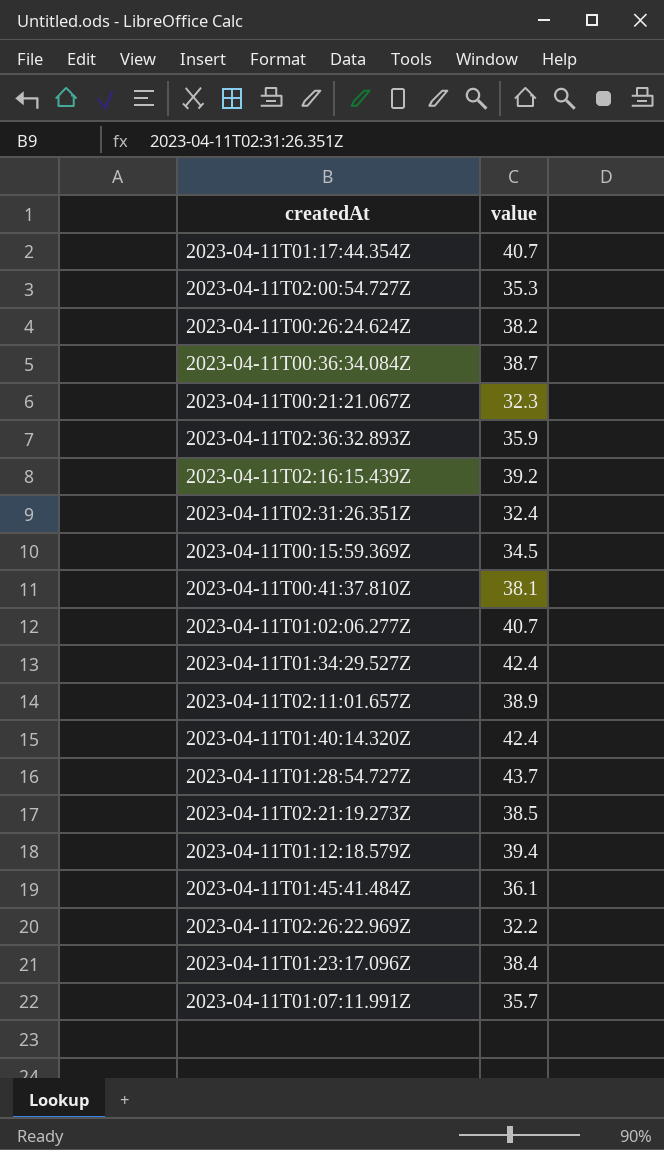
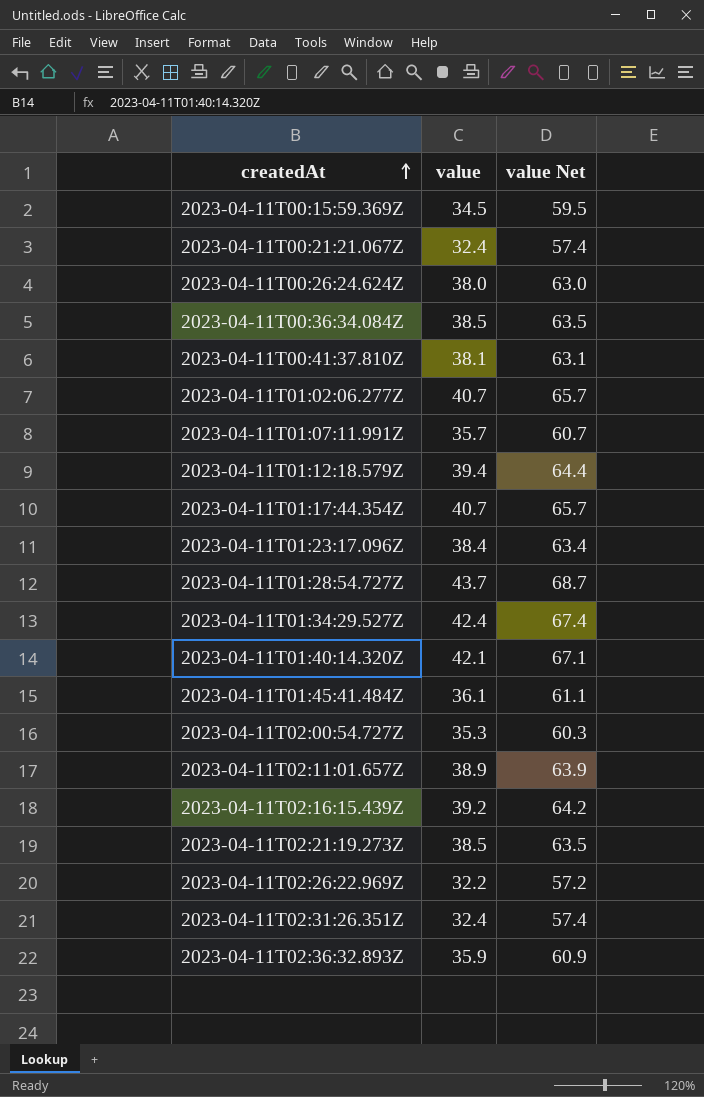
row order: none -> createdAt ascending
column value Net | formula: none -> [value] + 25
2023-04-11T00:21:21.067Z | value: 32.3 -> 32.4
2023-04-11T00:26:24.624Z | value: 38.2 -> 38.0
2023-04-11T00:36:34.084Z | value: 38.7 -> 38.5
2023-04-11T01:40:14.320Z | value: 42.4 -> 42.1

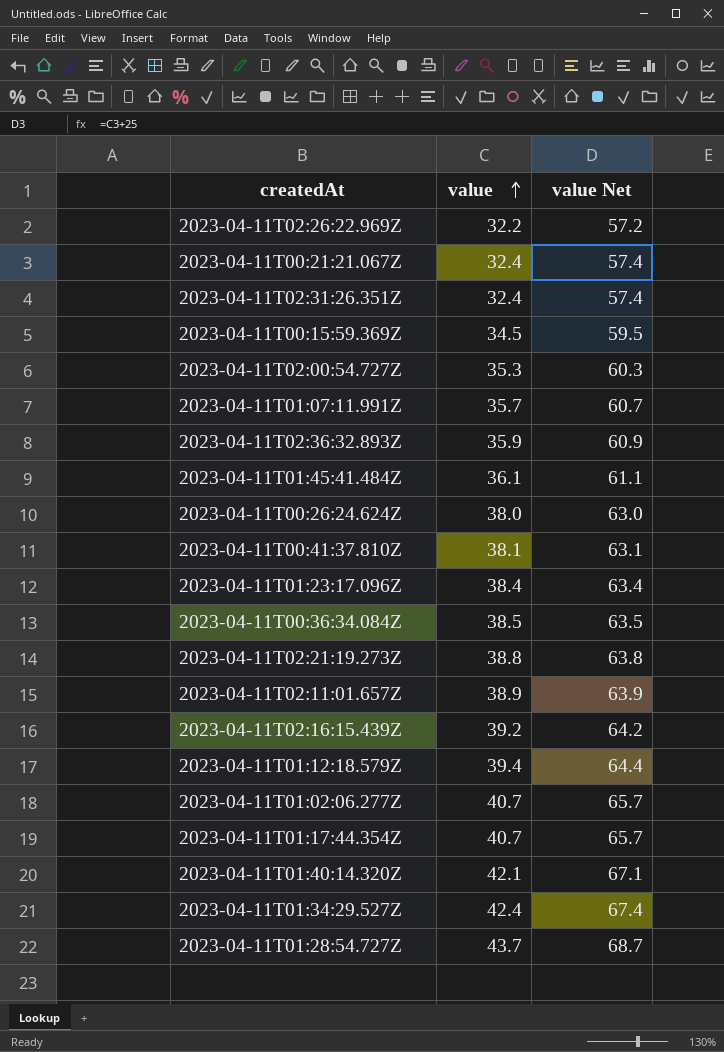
row order: createdAt ascending -> value ascending
2023-04-11T02:21:19.273Z | value: 38.5 -> 38.8
2023-04-11T02:21:19.273Z | value Net: 63.5 -> 63.8

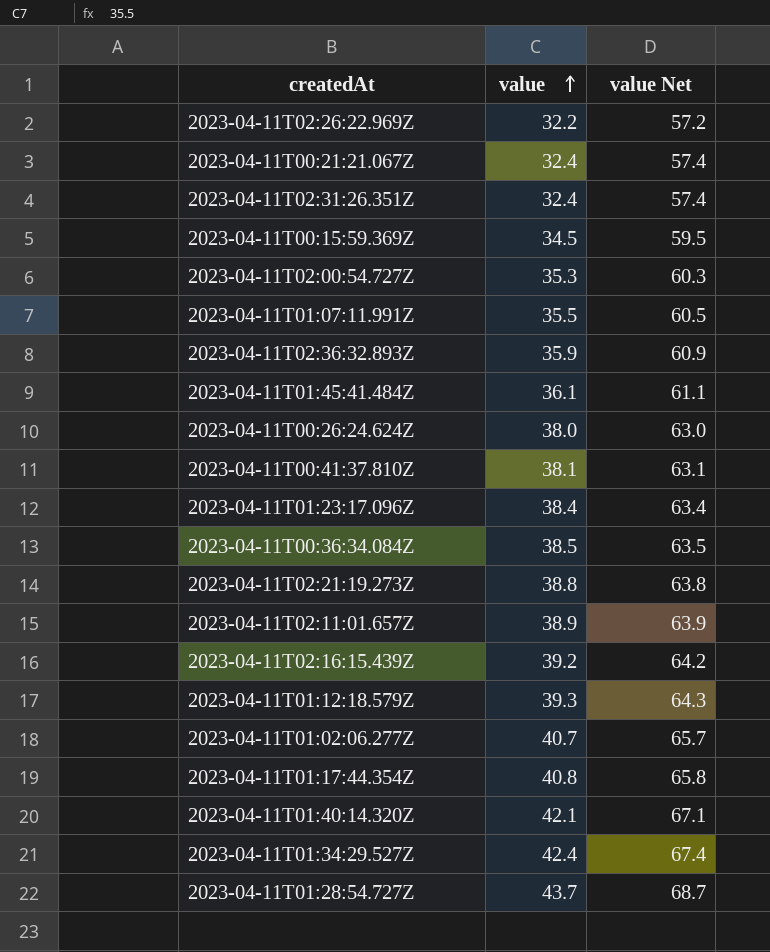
2023-04-11T01:07:11.991Z | value: 35.7 -> 35.5
2023-04-11T01:07:11.991Z | value Net: 60.7 -> 60.5
2023-04-11T01:12:18.579Z | value: 39.4 -> 39.3
2023-04-11T01:12:18.579Z | value Net: 64.4 -> 64.3
2023-04-11T01:17:44.354Z | value: 40.7 -> 40.8
2023-04-11T01:17:44.354Z | value Net: 65.7 -> 65.8

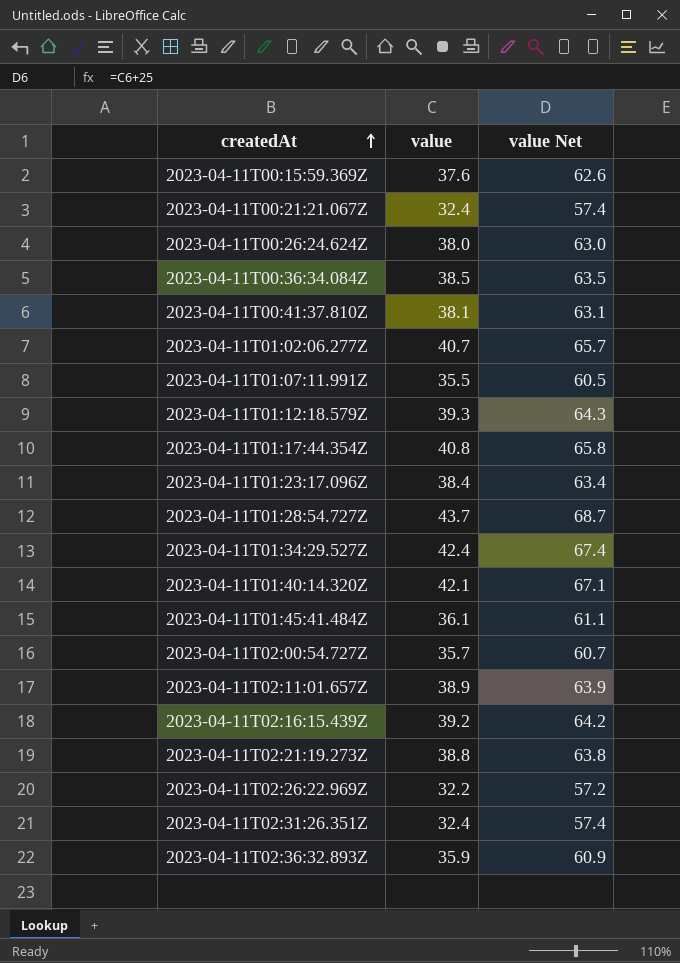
row order: value ascending -> createdAt ascending
2023-04-11T00:15:59.369Z | value: 34.5 -> 37.6
2023-04-11T00:15:59.369Z | value Net: 59.5 -> 62.6
2023-04-11T02:00:54.727Z | value: 35.3 -> 35.7
2023-04-11T02:00:54.727Z | value Net: 60.3 -> 60.7

